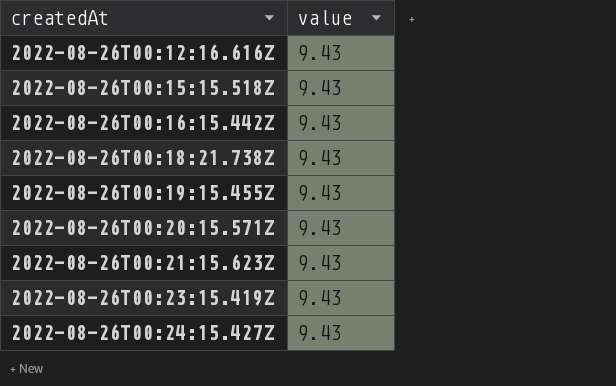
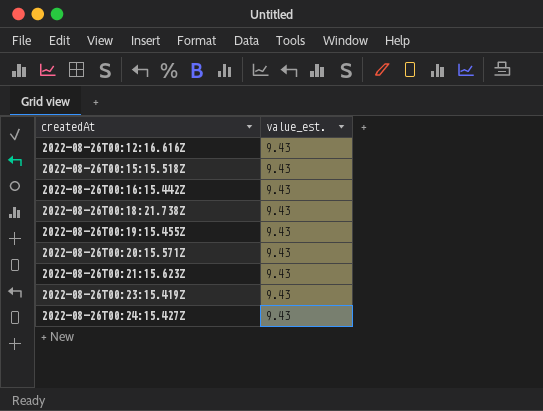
column name: value -> value_est.

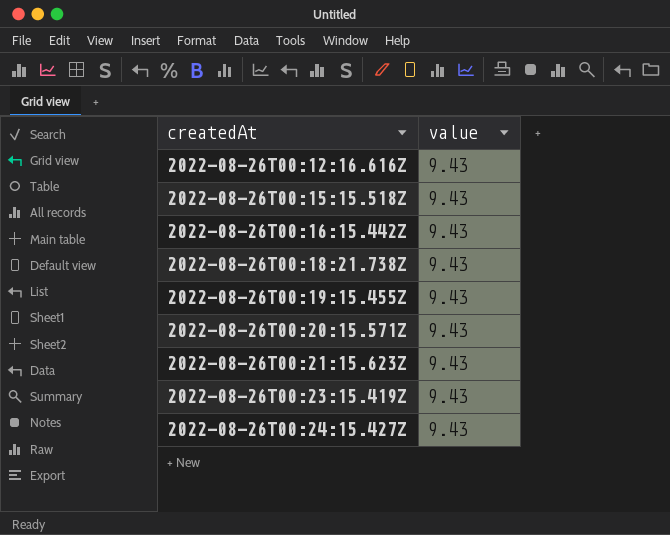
column name: value_est. -> value

